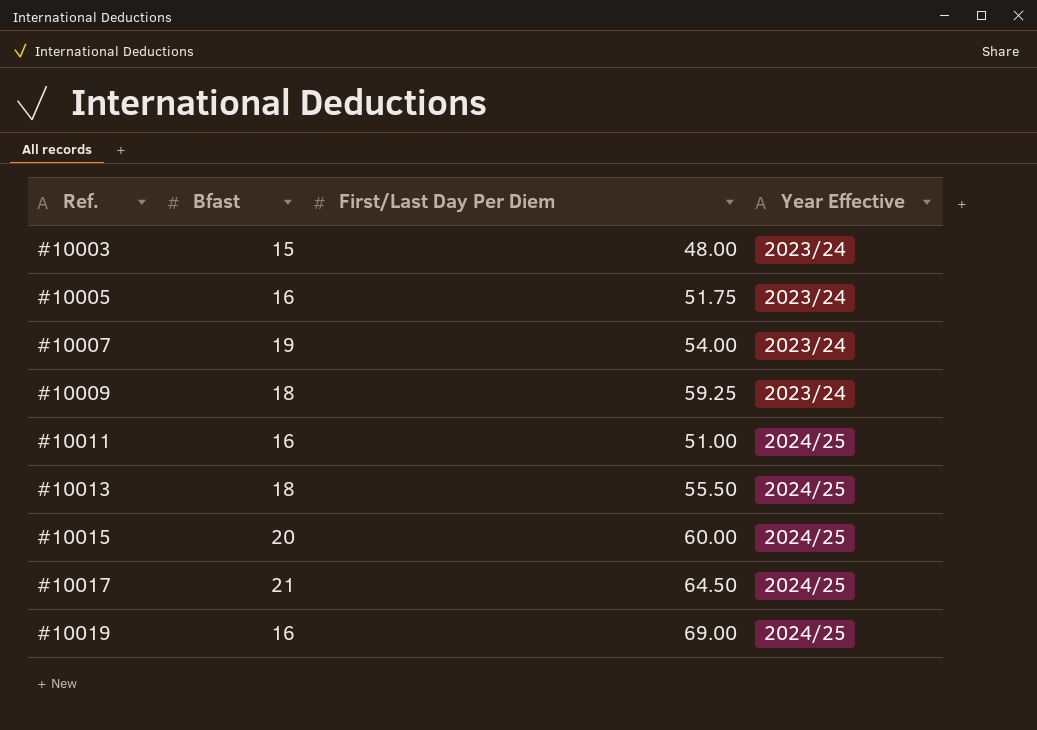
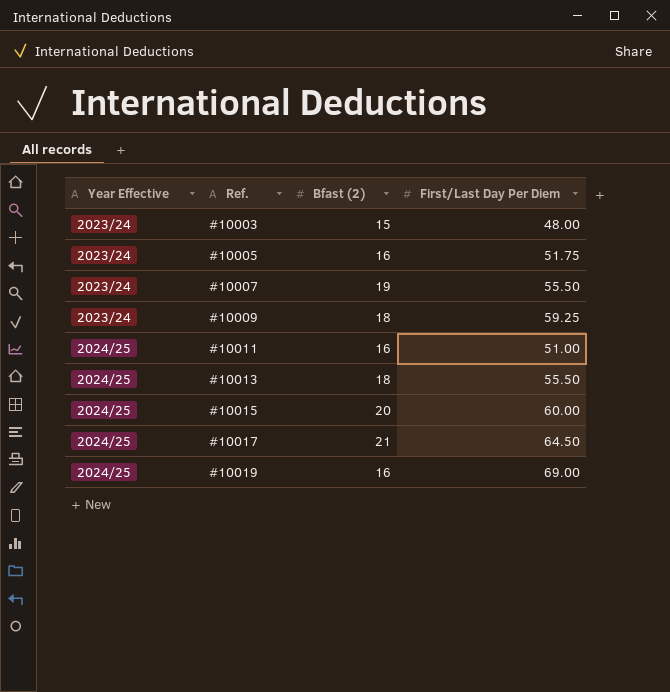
column Year Effective | position: 4 -> 1
column name: Bfast -> Bfast (2)
#10007 | First/Last Day Per Diem: 54.00 -> 55.50

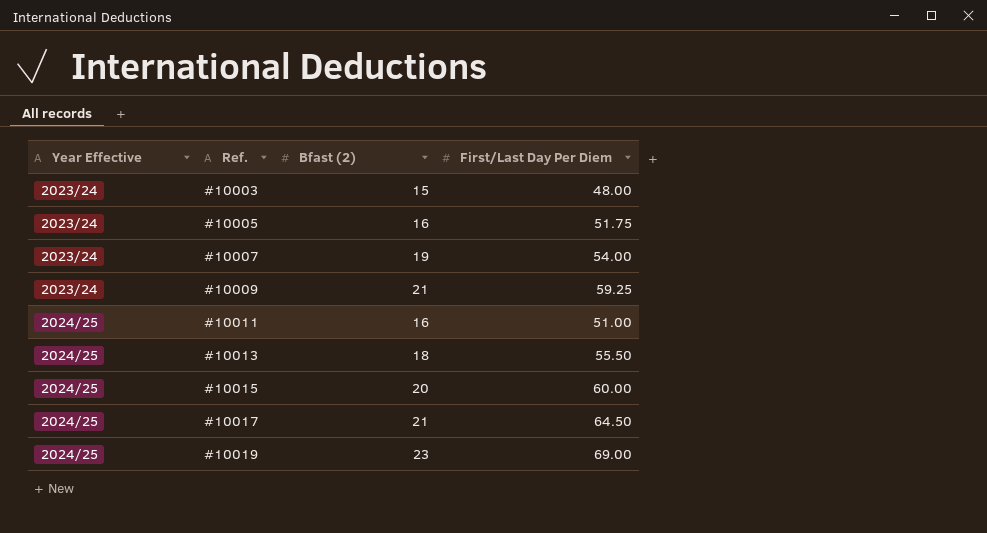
#10007 | First/Last Day Per Diem: 55.50 -> 54.00
#10009 | Bfast (2): 18 -> 21
#10019 | Bfast (2): 16 -> 23

